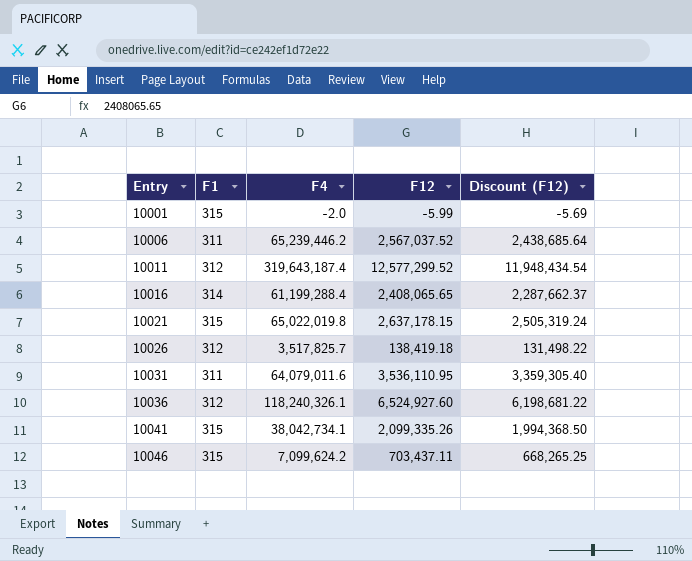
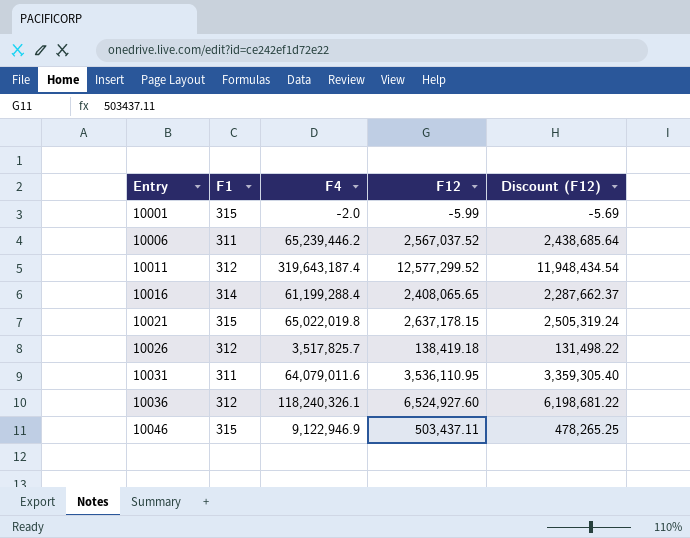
row 10041: 315 | 38,042,734.1 | 2,099,335.26 | 1,994,368.50 -> none
10046 | F4: 7,099,624.2 -> 9,122,946.9
10046 | F12: 703,437.11 -> 503,437.11
10046 | Discount (F12): 668,265.25 -> 478,265.25

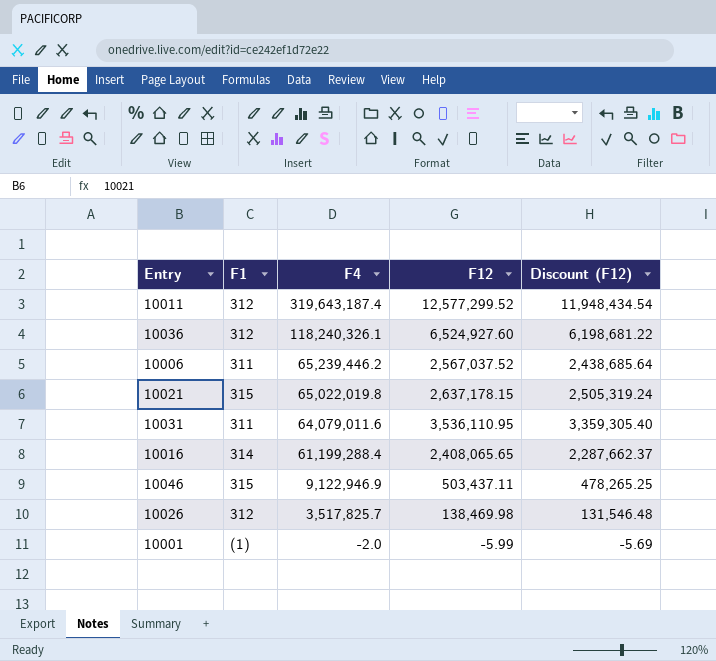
row order: Entry ascending -> F4 descending
10026 | F12: 138,419.18 -> 138,469.98
10026 | Discount (F12): 131,498.22 -> 131,546.48
10001 | F1: 315 -> (1)

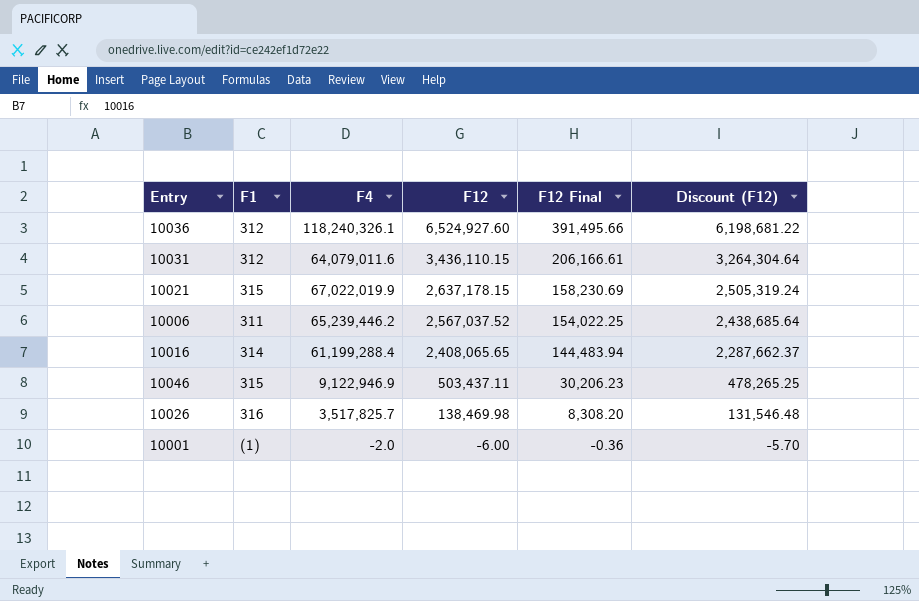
row order: F4 descending -> F12 descending
column F12 Final | formula: none -> [F12] * 0.06
row 10011: 312 | 319,643,187.4 | 12,577,299.52 | 11,948,434.54 -> none
10031 | F1: 311 -> 312
10031 | F12: 3,536,110.95 -> 3,436,110.15
10031 | Discount (F12): 3,359,305.40 -> 3,264,304.64
10021 | F4: 65,022,019.8 -> 67,022,019.9
10026 | F1: 312 -> 316
10001 | F12: -5.99 -> -6.00
10001 | Discount (F12): -5.69 -> -5.70

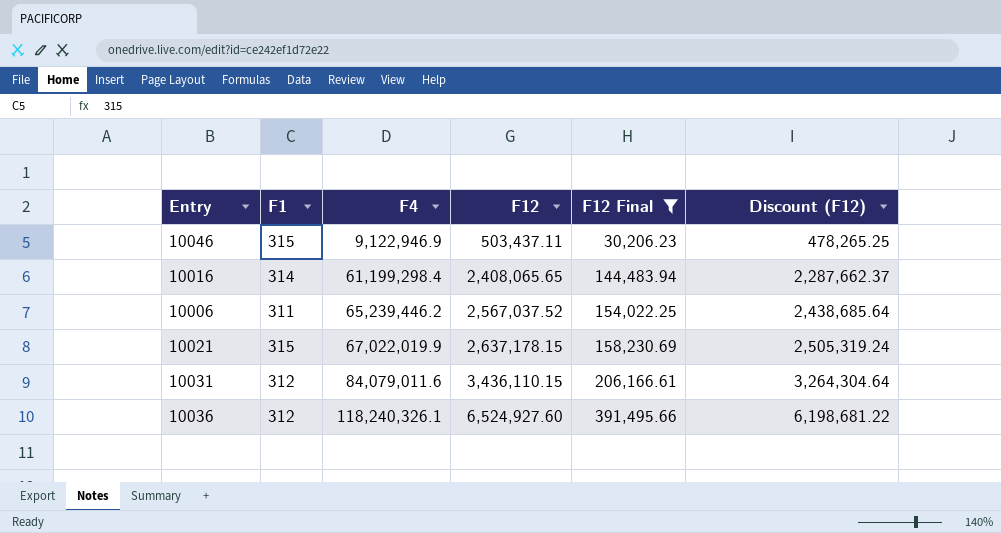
filter: none -> F12 Final >= 30,206.23
row order: F12 descending -> F4 ascending
10016 | F4: 61,199,288.4 -> 61,199,298.4
10031 | F4: 64,079,011.6 -> 84,079,011.6

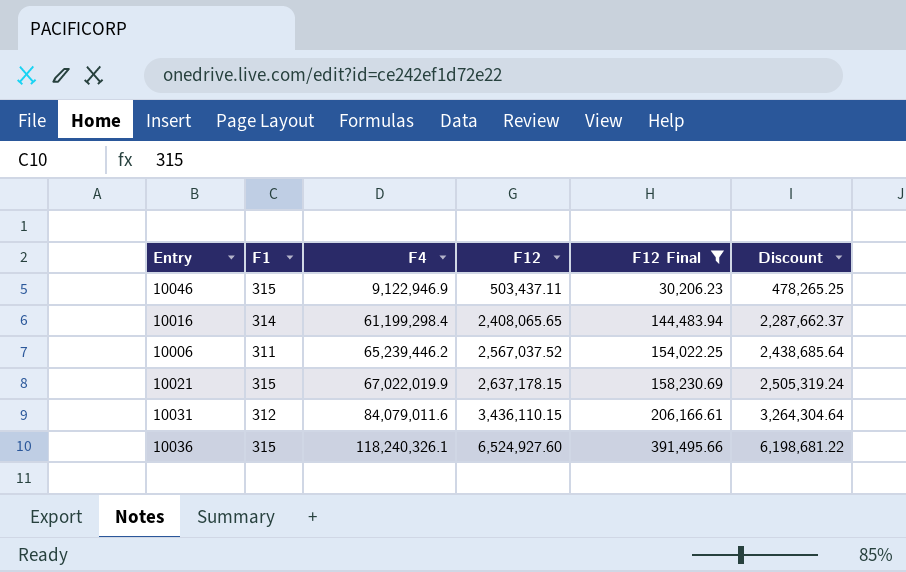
column name: Discount (F12) -> Discount
10036 | F1: 312 -> 315

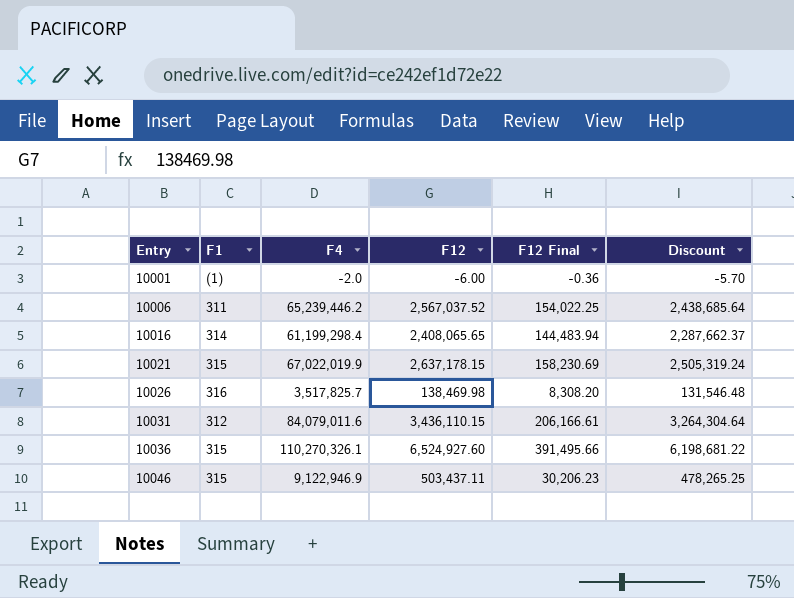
filter: F12 Final >= 30,206.23 -> none
row order: F4 ascending -> Entry ascending
10036 | F4: 118,240,326.1 -> 110,270,326.1

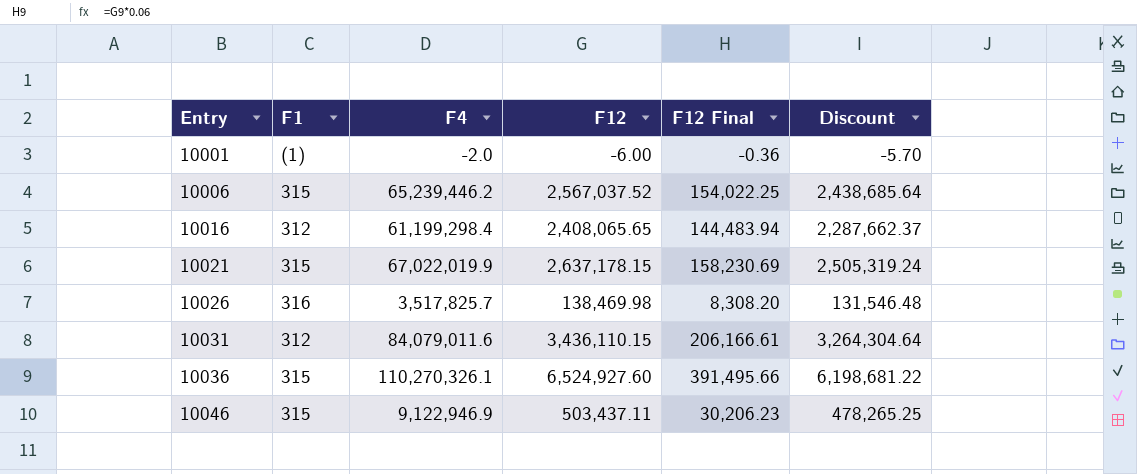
10006 | F1: 311 -> 315
10016 | F1: 314 -> 312

